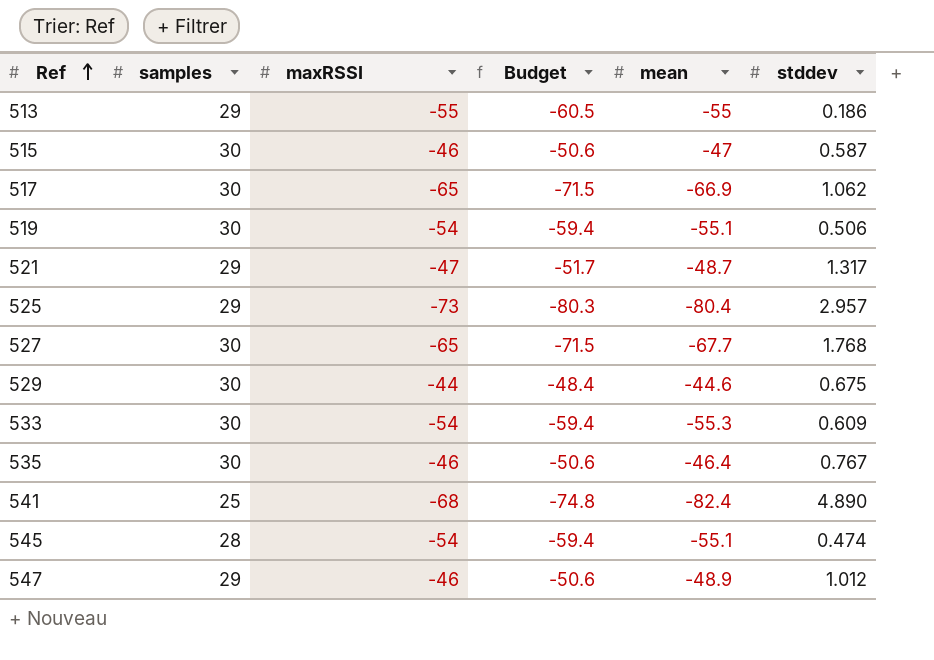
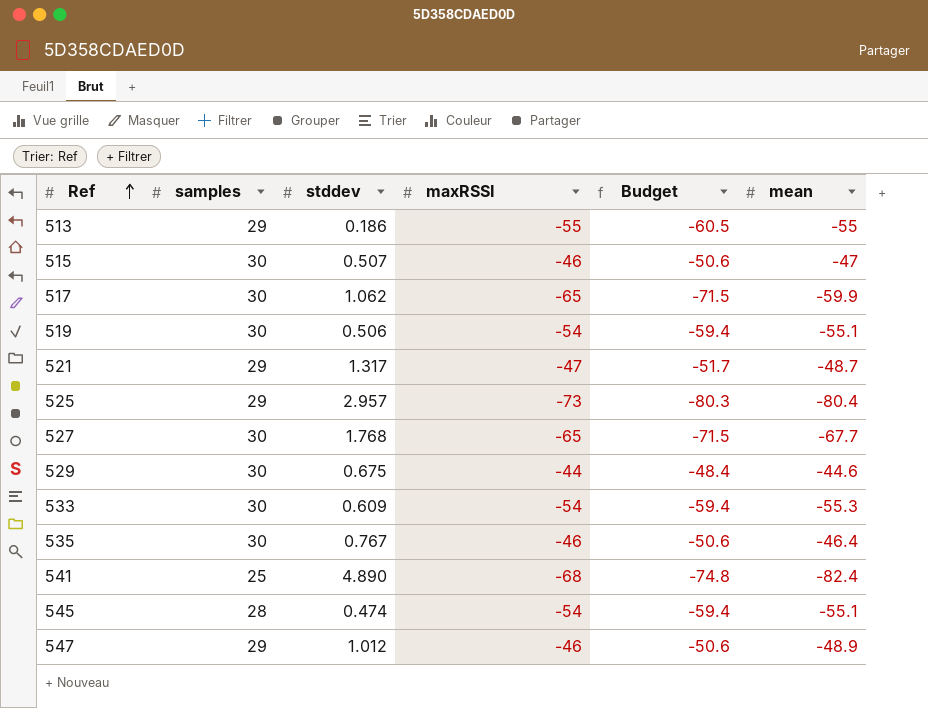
column stddev | position: 6 -> 3
515 | stddev: 0.587 -> 0.507
517 | mean: -66.9 -> -59.9

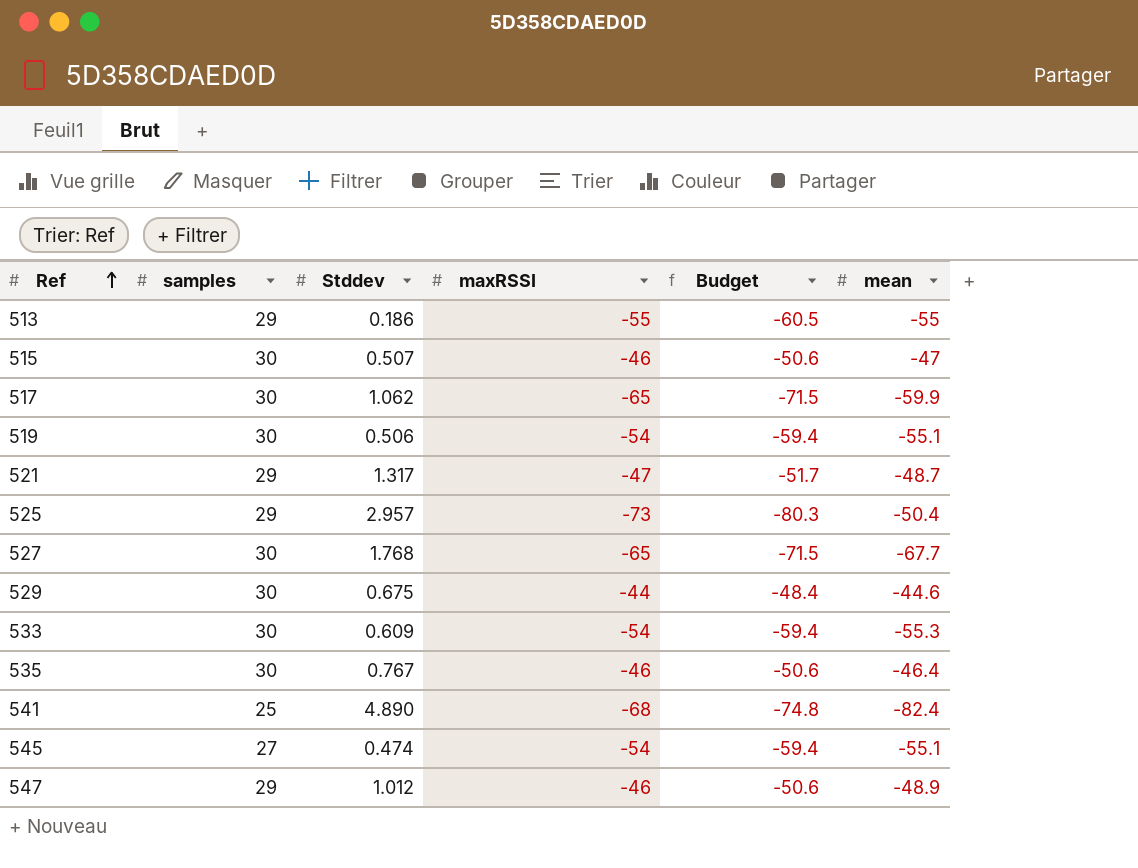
column name: stddev -> Stddev
525 | mean: -80.4 -> -50.4
545 | samples: 28 -> 27

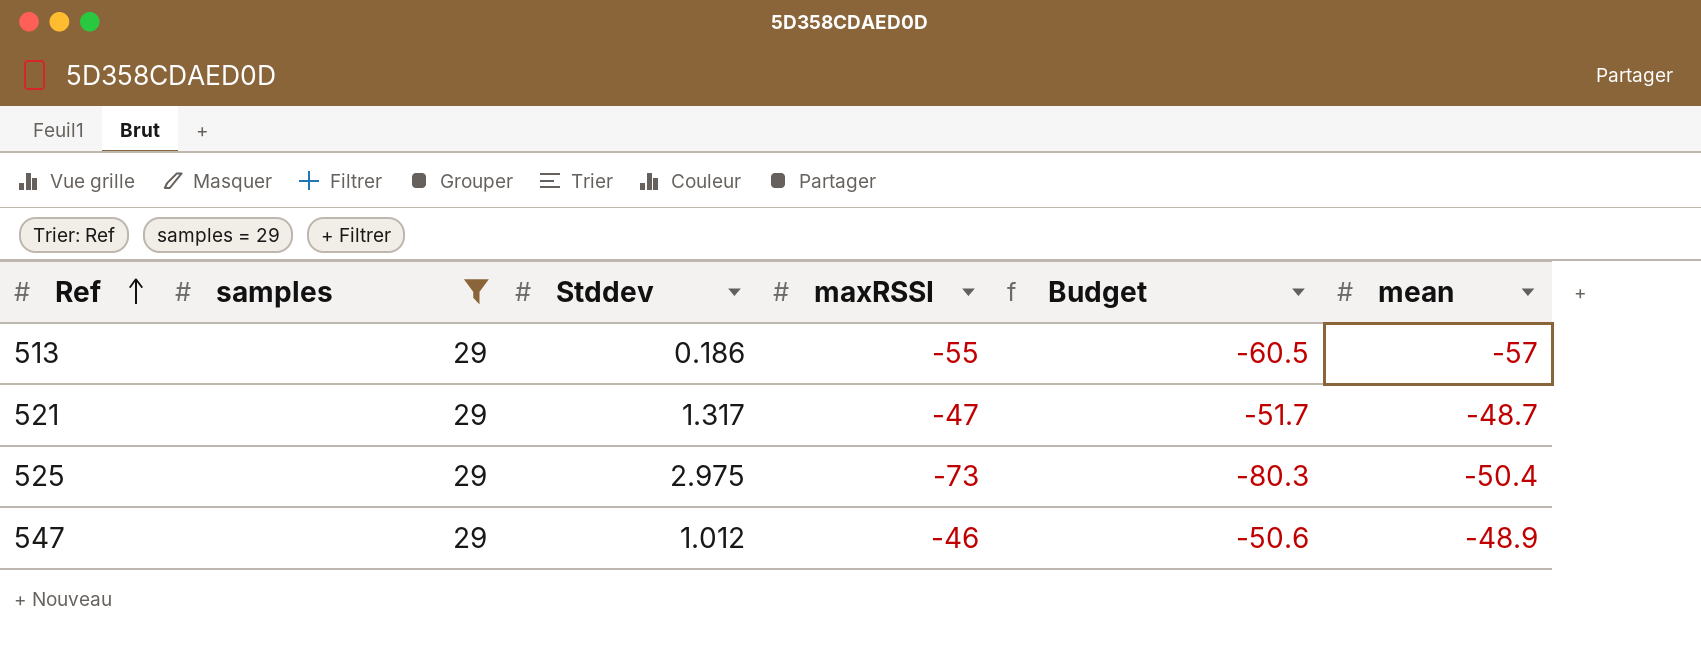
filter: none -> samples = 29
513 | mean: -55 -> -57
525 | Stddev: 2.957 -> 2.975

